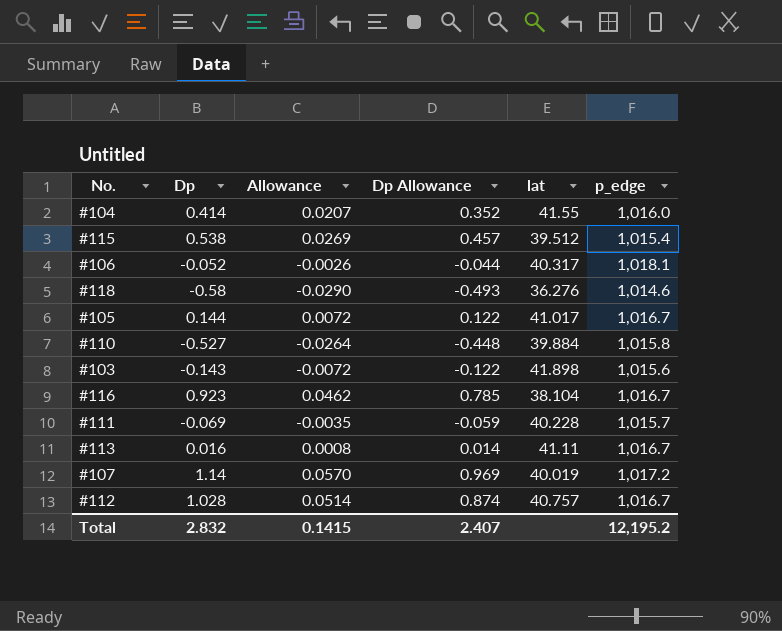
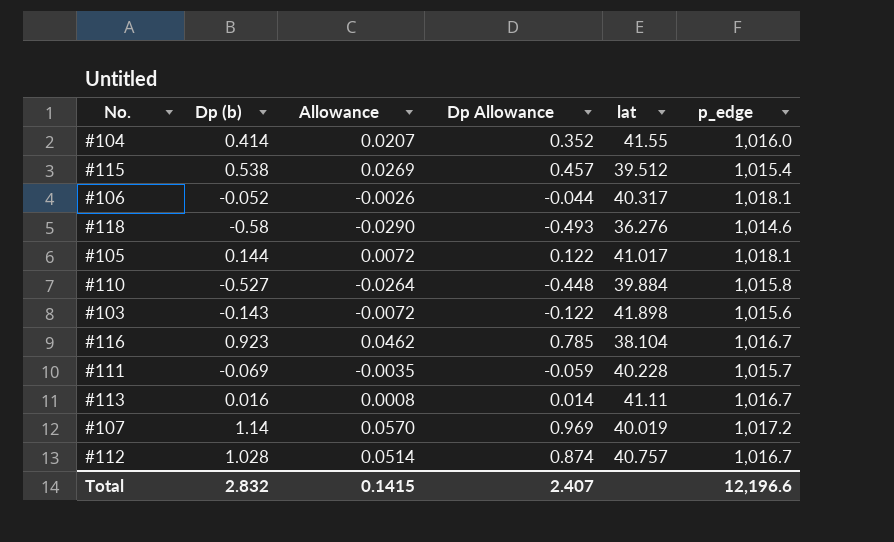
column name: Dp -> Dp (b)
#105 | p_edge: 1,016.7 -> 1,018.1
Total | p_edge: 12,195.2 -> 12,196.6

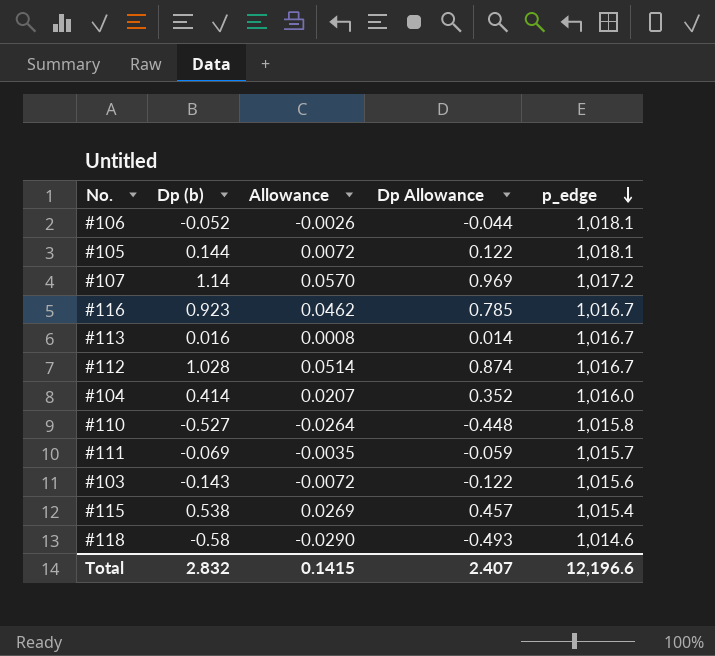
row order: none -> p_edge descending
column lat | position: 5 -> none

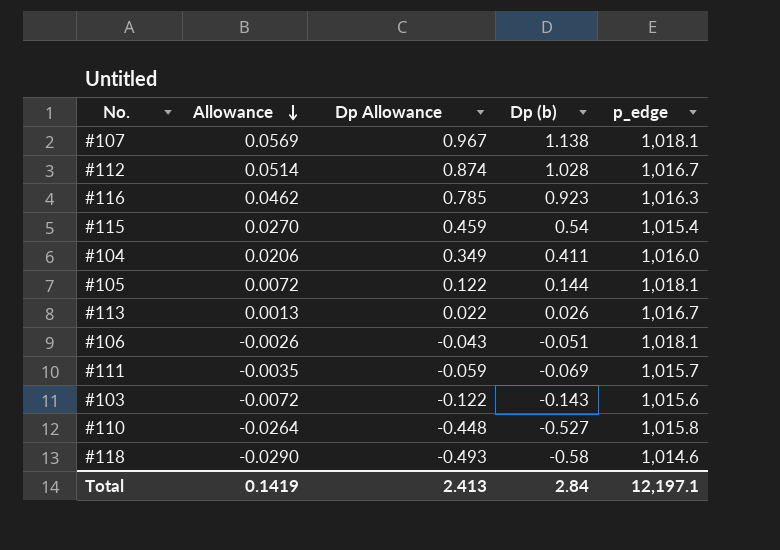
row order: p_edge descending -> Allowance descending
column Dp (b) | position: 2 -> 4
#107 | Allowance: 0.0570 -> 0.0569
#107 | Dp Allowance: 0.969 -> 0.967
#107 | Dp (b): 1.14 -> 1.138
#107 | p_edge: 1,017.2 -> 1,018.1
#116 | p_edge: 1,016.7 -> 1,016.3
#115 | Allowance: 0.0269 -> 0.0270
#115 | Dp Allowance: 0.457 -> 0.459
#115 | Dp (b): 0.538 -> 0.54
#104 | Allowance: 0.0207 -> 0.0206
#104 | Dp Allowance: 0.352 -> 0.349
#104 | Dp (b): 0.414 -> 0.411
#113 | Allowance: 0.0008 -> 0.0013
#113 | Dp Allowance: 0.014 -> 0.022
#113 | Dp (b): 0.016 -> 0.026
#106 | Dp Allowance: -0.044 -> -0.043
#106 | Dp (b): -0.052 -> -0.051
Total | Allowance: 0.1415 -> 0.1419
Total | Dp Allowance: 2.407 -> 2.413
Total | Dp (b): 2.832 -> 2.84
Total | p_edge: 12,196.6 -> 12,197.1

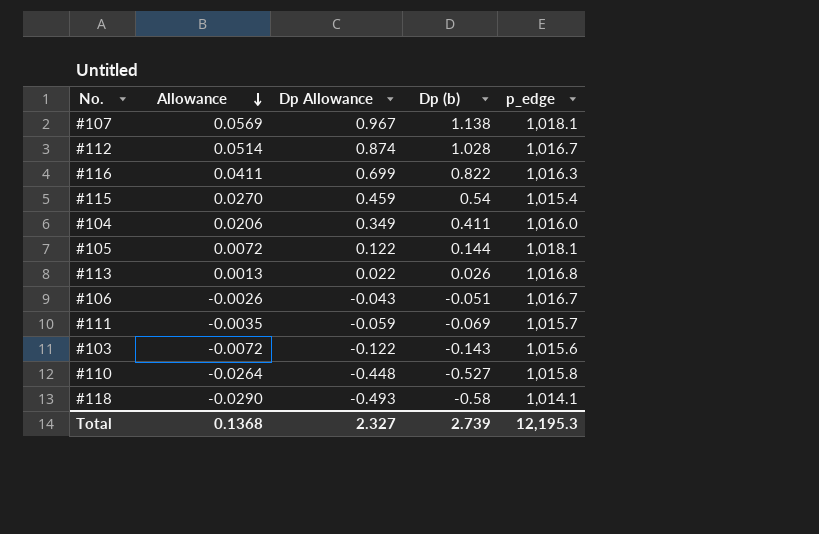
#116 | Allowance: 0.0462 -> 0.0411
#116 | Dp Allowance: 0.785 -> 0.699
#116 | Dp (b): 0.923 -> 0.822
#113 | p_edge: 1,016.7 -> 1,016.8
#106 | p_edge: 1,018.1 -> 1,016.7
#118 | p_edge: 1,014.6 -> 1,014.1
Total | Allowance: 0.1419 -> 0.1368
Total | Dp Allowance: 2.413 -> 2.327
Total | Dp (b): 2.84 -> 2.739
Total | p_edge: 12,197.1 -> 12,195.3

